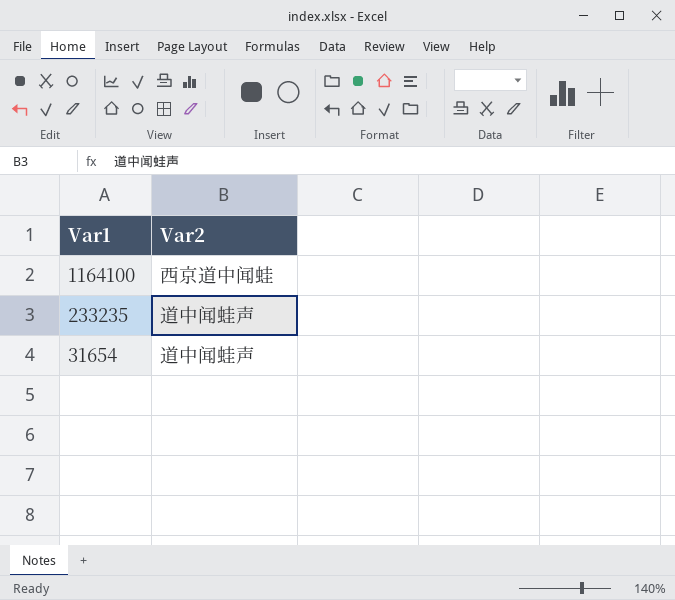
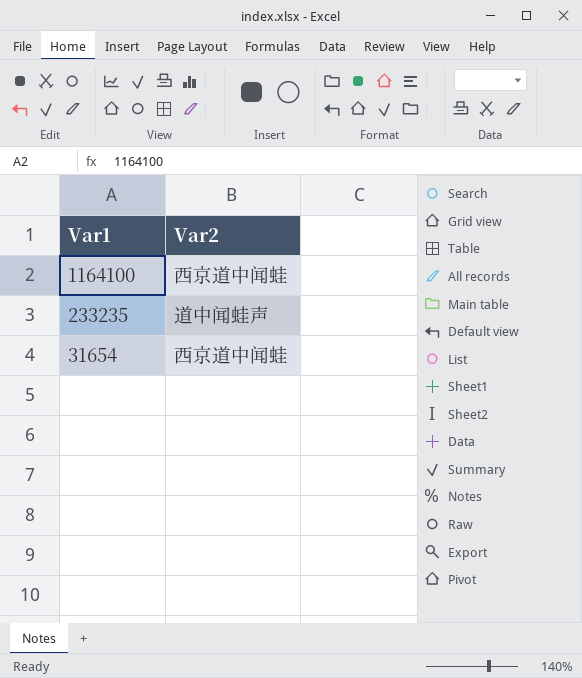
31654 | Var2: 道中闻蛙声 -> 西京道中闻蛙

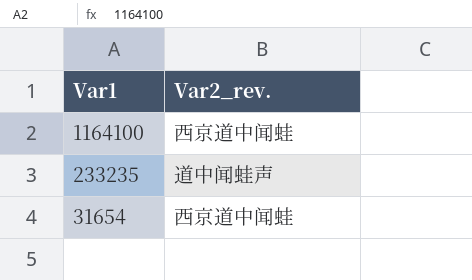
column name: Var2 -> Var2_rev.

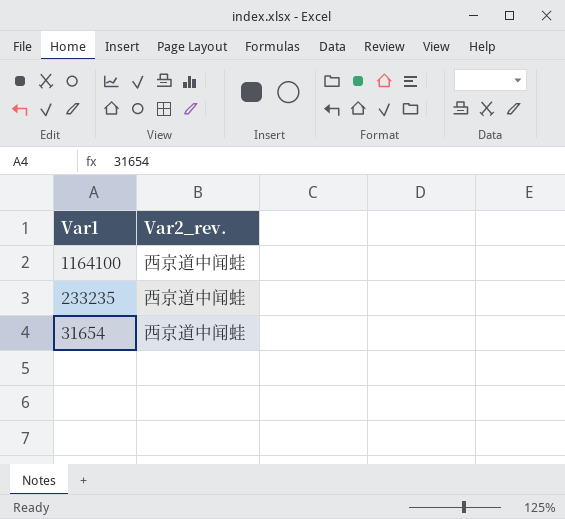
233235 | Var2_rev.: 道中闻蛙声 -> 西京道中闻蛙

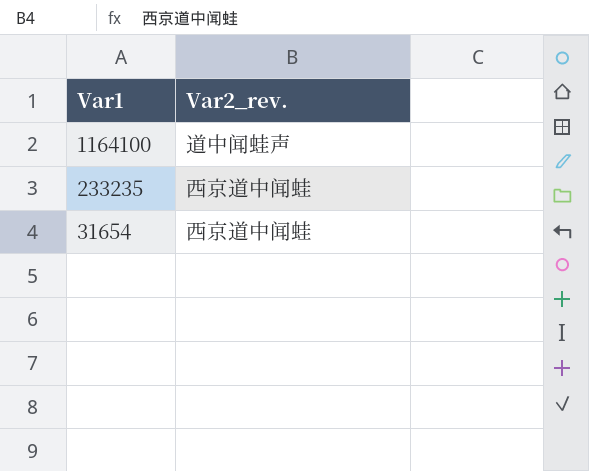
1164100 | Var2_rev.: 西京道中闻蛙 -> 道中闻蛙声

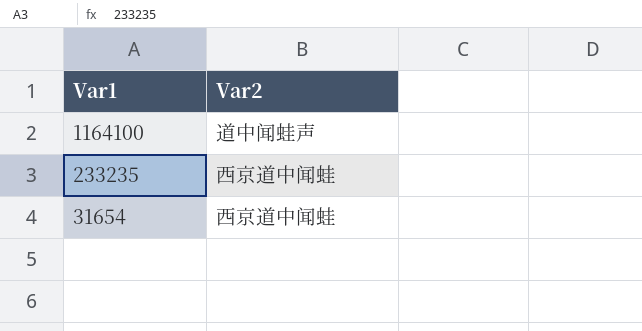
column name: Var2_rev. -> Var2

